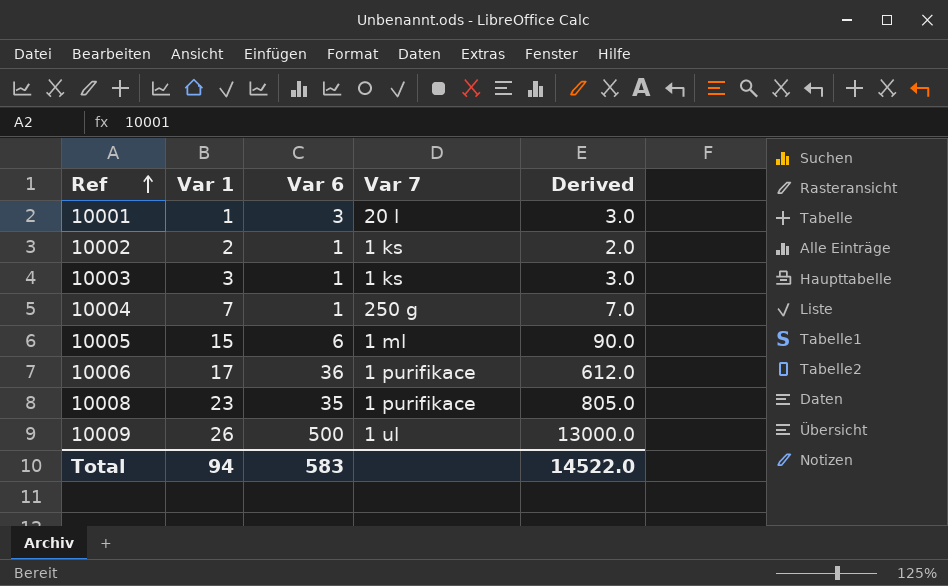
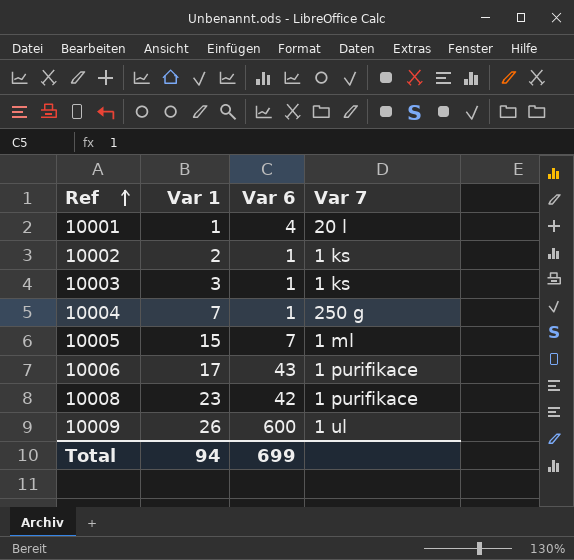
column Derived | formula: [Var 1] * [Var 6] -> none
10001 | Var 6: 3 -> 4
10005 | Var 6: 6 -> 7
10006 | Var 6: 36 -> 43
10008 | Var 6: 35 -> 42
10009 | Var 6: 500 -> 600
Total | Var 6: 583 -> 699

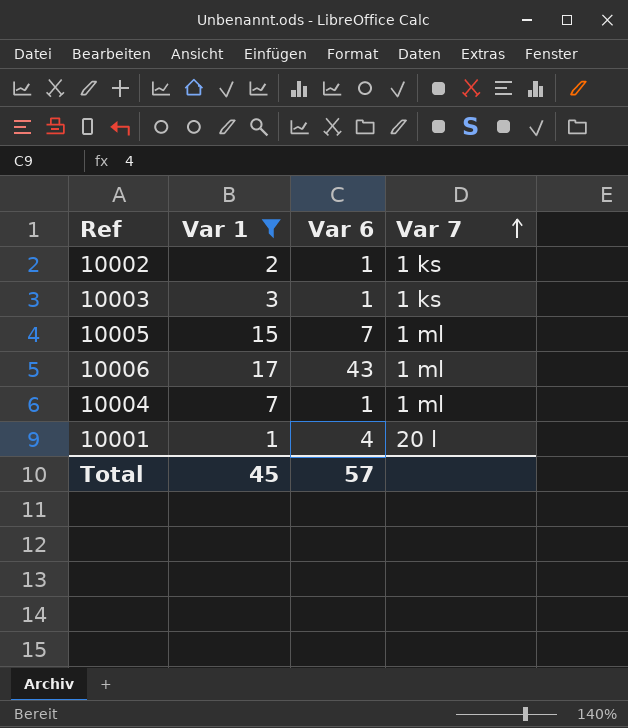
filter: none -> Var 1 <= 17
row order: Ref ascending -> Var 7 ascending
10006 | Var 7: 1 purifikace -> 1 ml
10004 | Var 7: 250 g -> 1 ml
Total | Var 1: 94 -> 45
Total | Var 6: 699 -> 57

